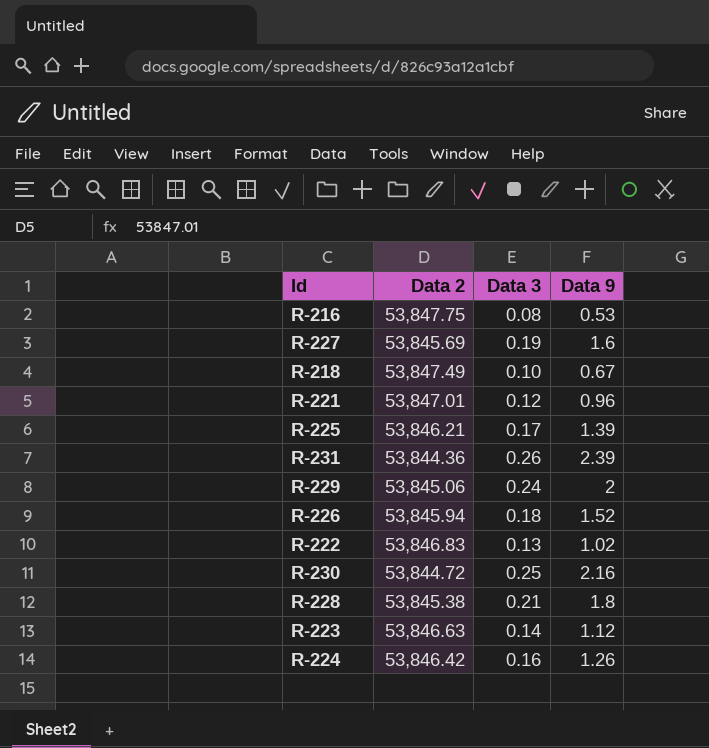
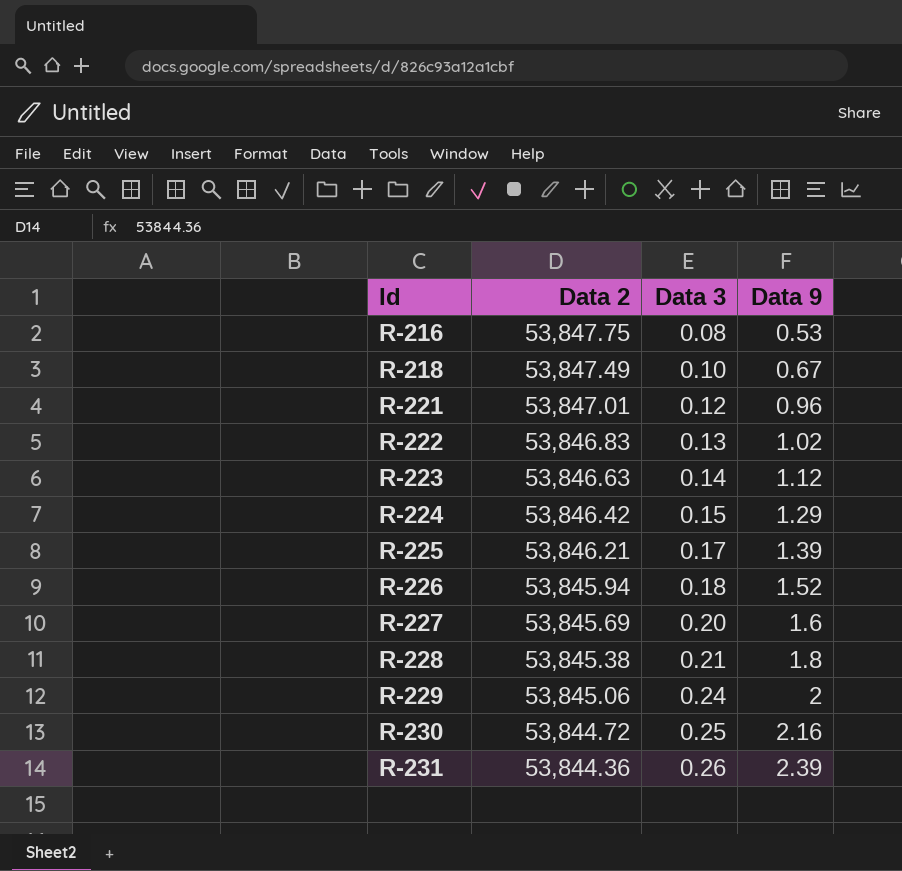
row order: none -> Id ascending
R-224 | Data 3: 0.16 -> 0.15
R-224 | Data 9: 1.26 -> 1.29
R-227 | Data 3: 0.19 -> 0.20

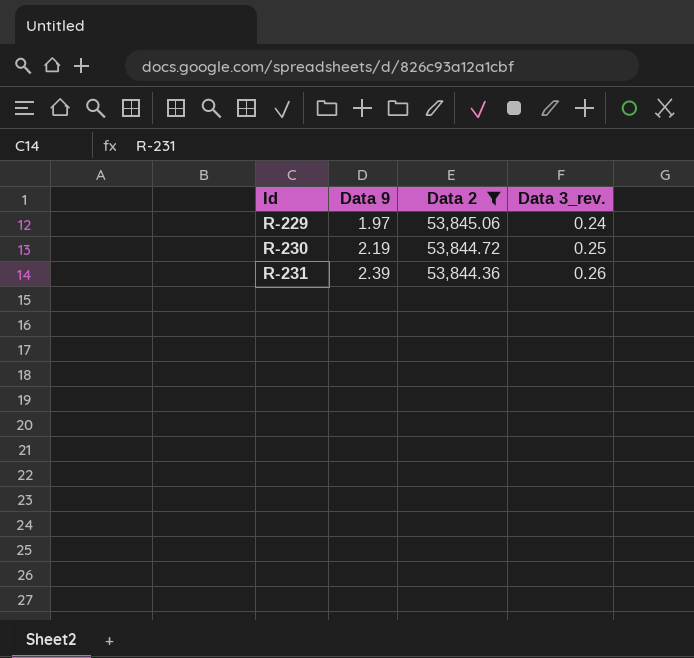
filter: none -> Data 2 <= 53,845.06
column Data 9 | position: 4 -> 2
column name: Data 3 -> Data 3_rev.
R-229 | Data 9: 2 -> 1.97
R-230 | Data 9: 2.16 -> 2.19

